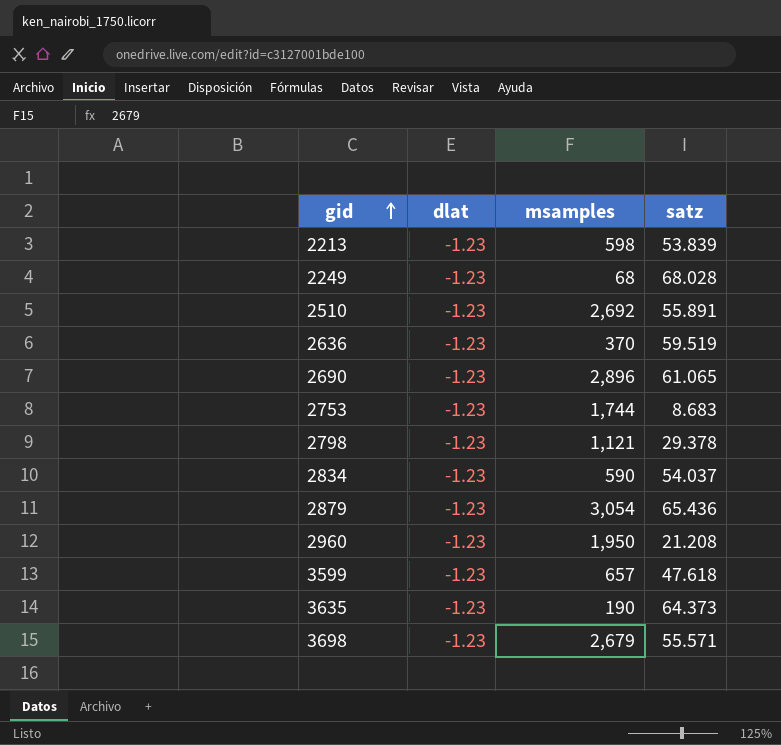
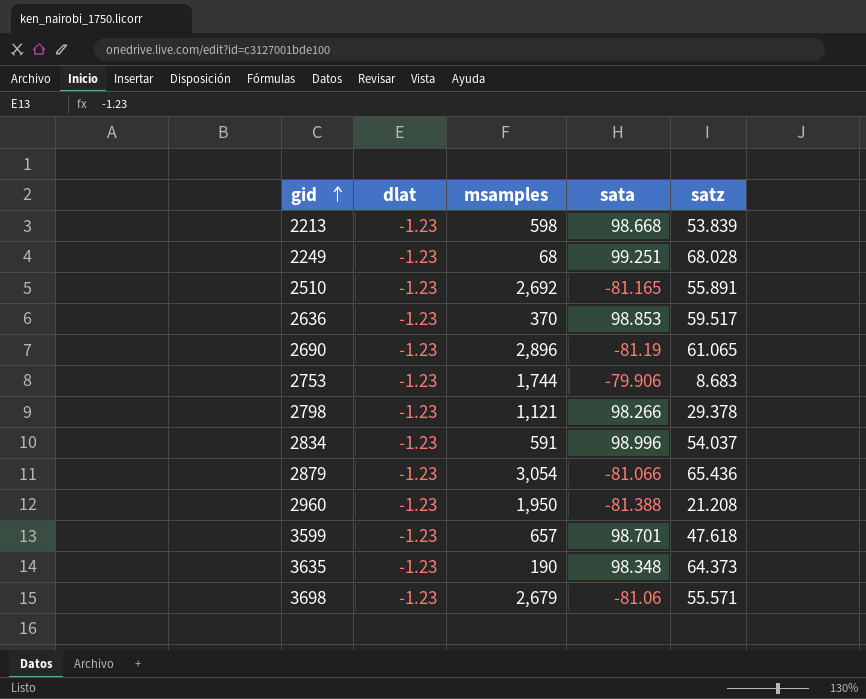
column sata | position: none -> 4
2636 | satz: 59.519 -> 59.517
2834 | msamples: 590 -> 591

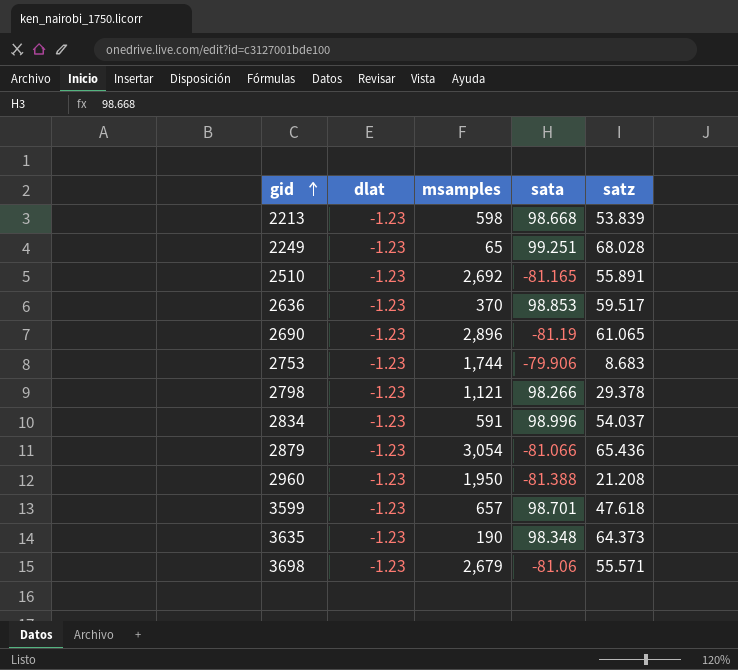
2249 | msamples: 68 -> 65

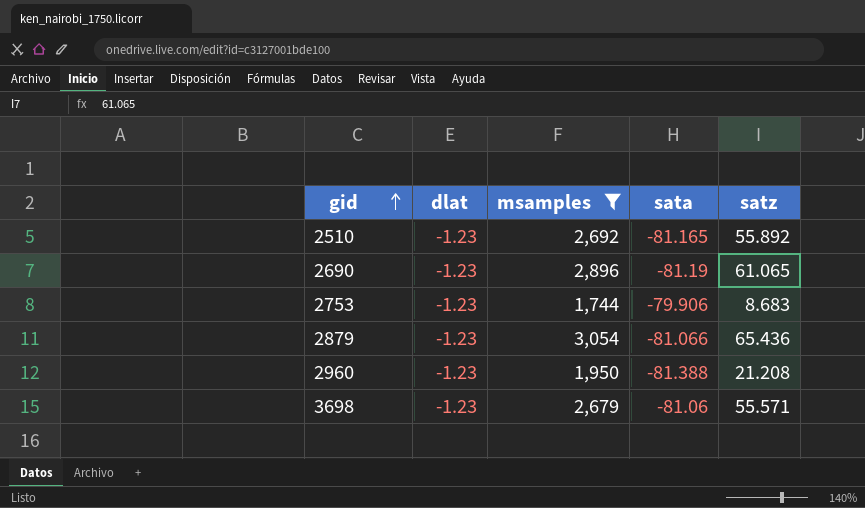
filter: none -> msamples >= 1,744
2510 | satz: 55.891 -> 55.892

